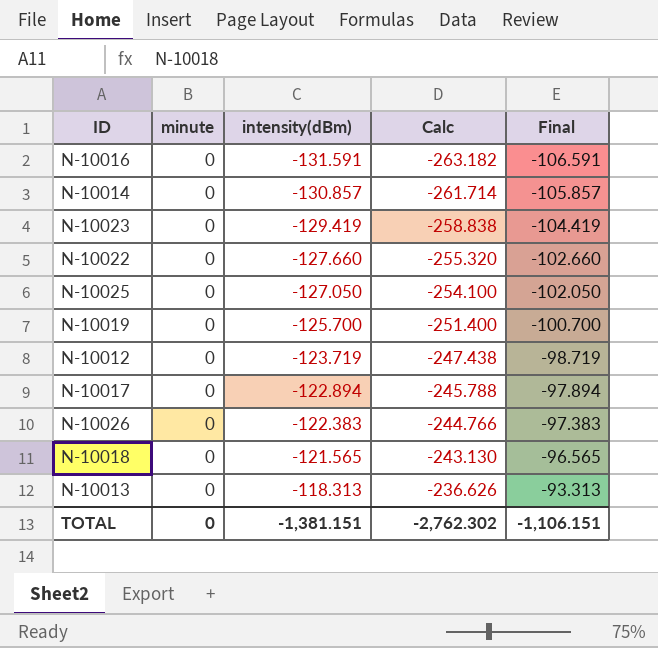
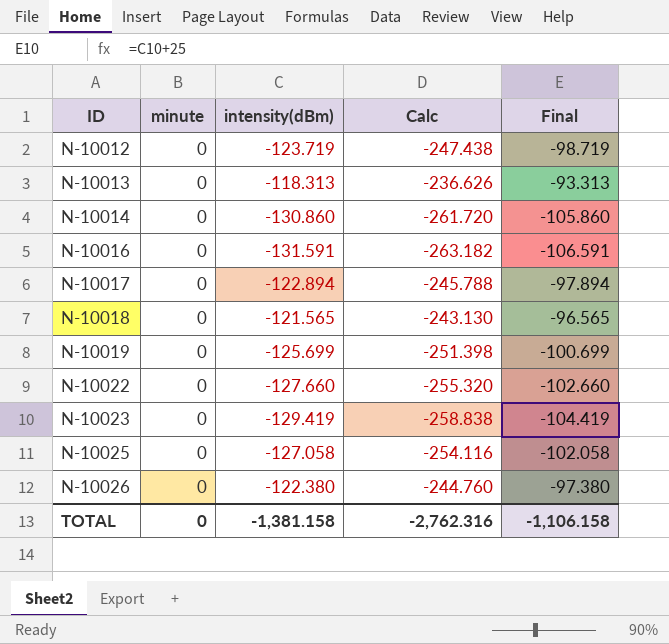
row order: intensity(dBm) ascending -> ID ascending
N-10014 | intensity(dBm): -130.857 -> -130.860
N-10014 | Calc: -261.714 -> -261.720
N-10014 | Final: -105.857 -> -105.860
N-10019 | intensity(dBm): -125.700 -> -125.699
N-10019 | Calc: -251.400 -> -251.398
N-10019 | Final: -100.700 -> -100.699
N-10025 | intensity(dBm): -127.050 -> -127.058
N-10025 | Calc: -254.100 -> -254.116
N-10025 | Final: -102.050 -> -102.058
N-10026 | intensity(dBm): -122.383 -> -122.380
N-10026 | Calc: -244.766 -> -244.760
N-10026 | Final: -97.383 -> -97.380
TOTAL | intensity(dBm): -1,381.151 -> -1,381.158
TOTAL | Calc: -2,762.302 -> -2,762.316
TOTAL | Final: -1,106.151 -> -1,106.158

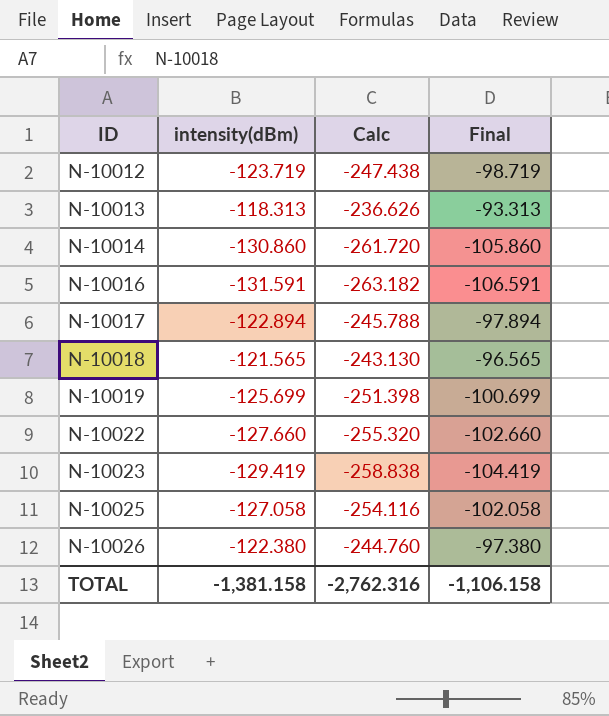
column minute | position: 2 -> none

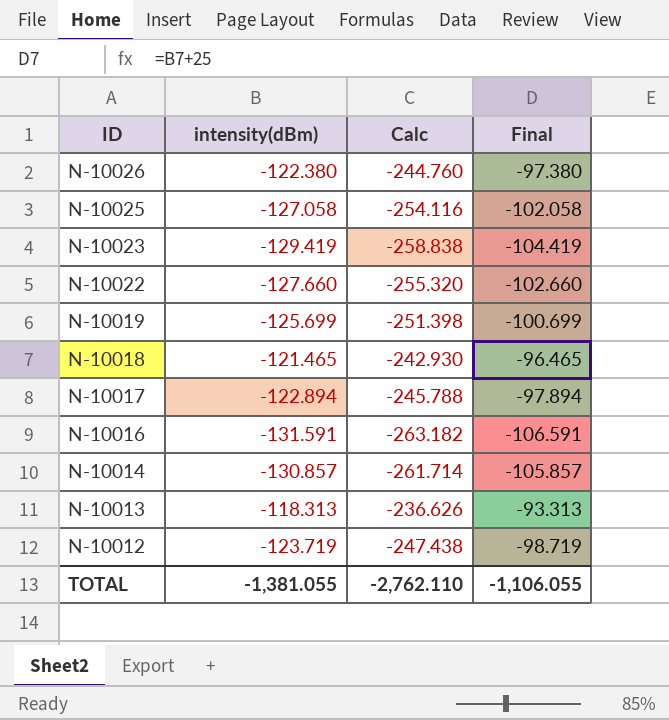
row order: ID ascending -> ID descending
N-10018 | intensity(dBm): -121.565 -> -121.465
N-10018 | Calc: -243.130 -> -242.930
N-10018 | Final: -96.565 -> -96.465
N-10014 | intensity(dBm): -130.860 -> -130.857
N-10014 | Calc: -261.720 -> -261.714
N-10014 | Final: -105.860 -> -105.857
TOTAL | intensity(dBm): -1,381.158 -> -1,381.055
TOTAL | Calc: -2,762.316 -> -2,762.110
TOTAL | Final: -1,106.158 -> -1,106.055

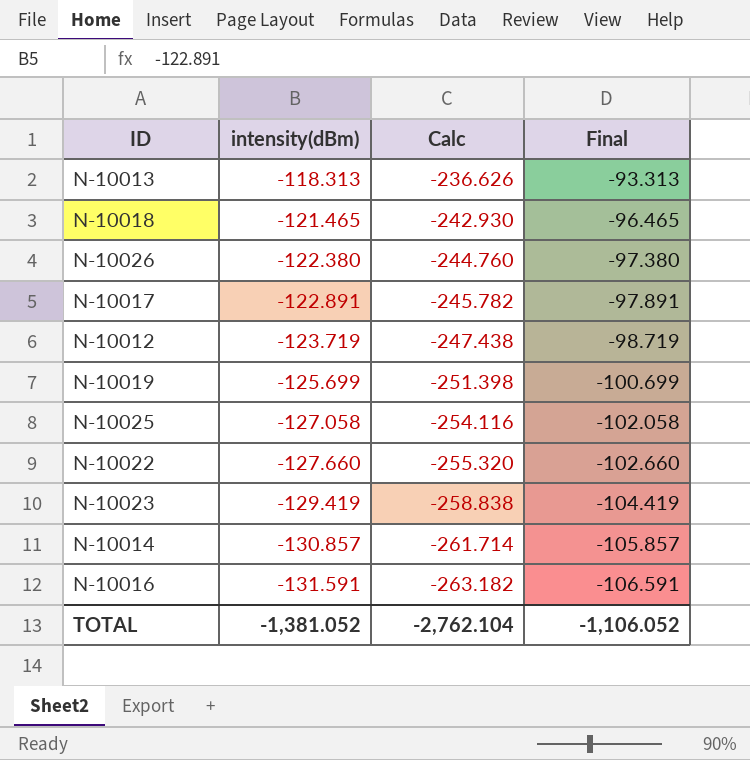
row order: ID descending -> intensity(dBm) descending
N-10017 | intensity(dBm): -122.894 -> -122.891
N-10017 | Calc: -245.788 -> -245.782
N-10017 | Final: -97.894 -> -97.891
TOTAL | intensity(dBm): -1,381.055 -> -1,381.052
TOTAL | Calc: -2,762.110 -> -2,762.104
TOTAL | Final: -1,106.055 -> -1,106.052

